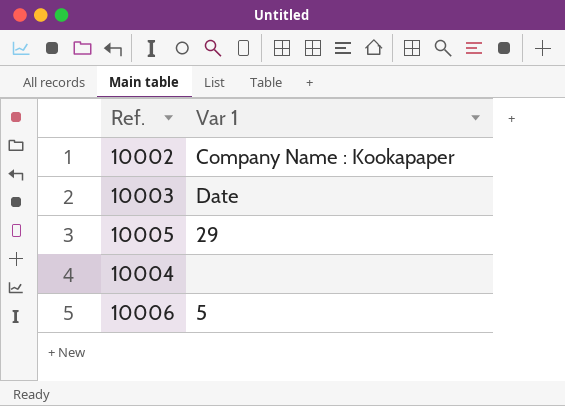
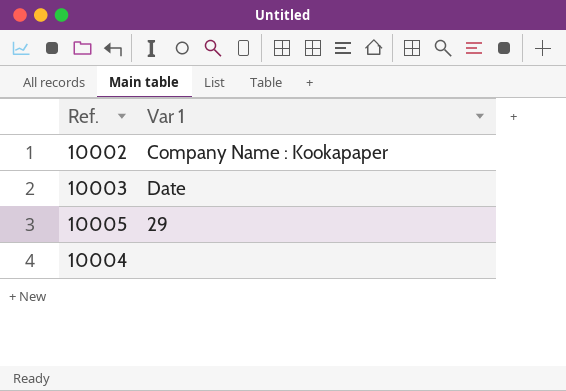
row 10006: 5 -> none

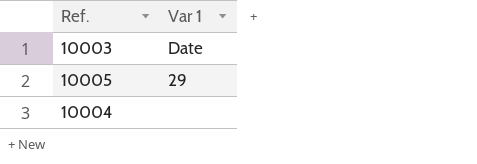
row 10002: Company Name : Kookapaper -> none

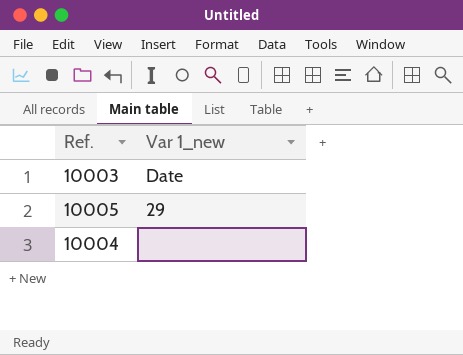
column name: Var 1 -> Var 1_new

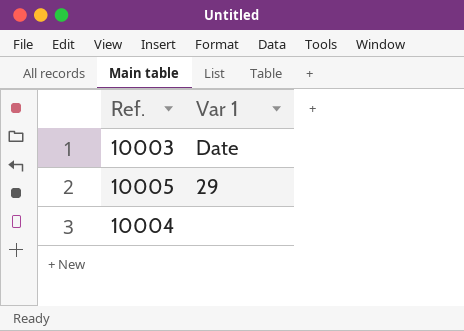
column name: Var 1_new -> Var 1

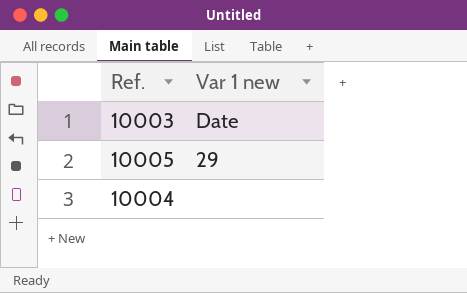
column name: Var 1 -> Var 1 new

